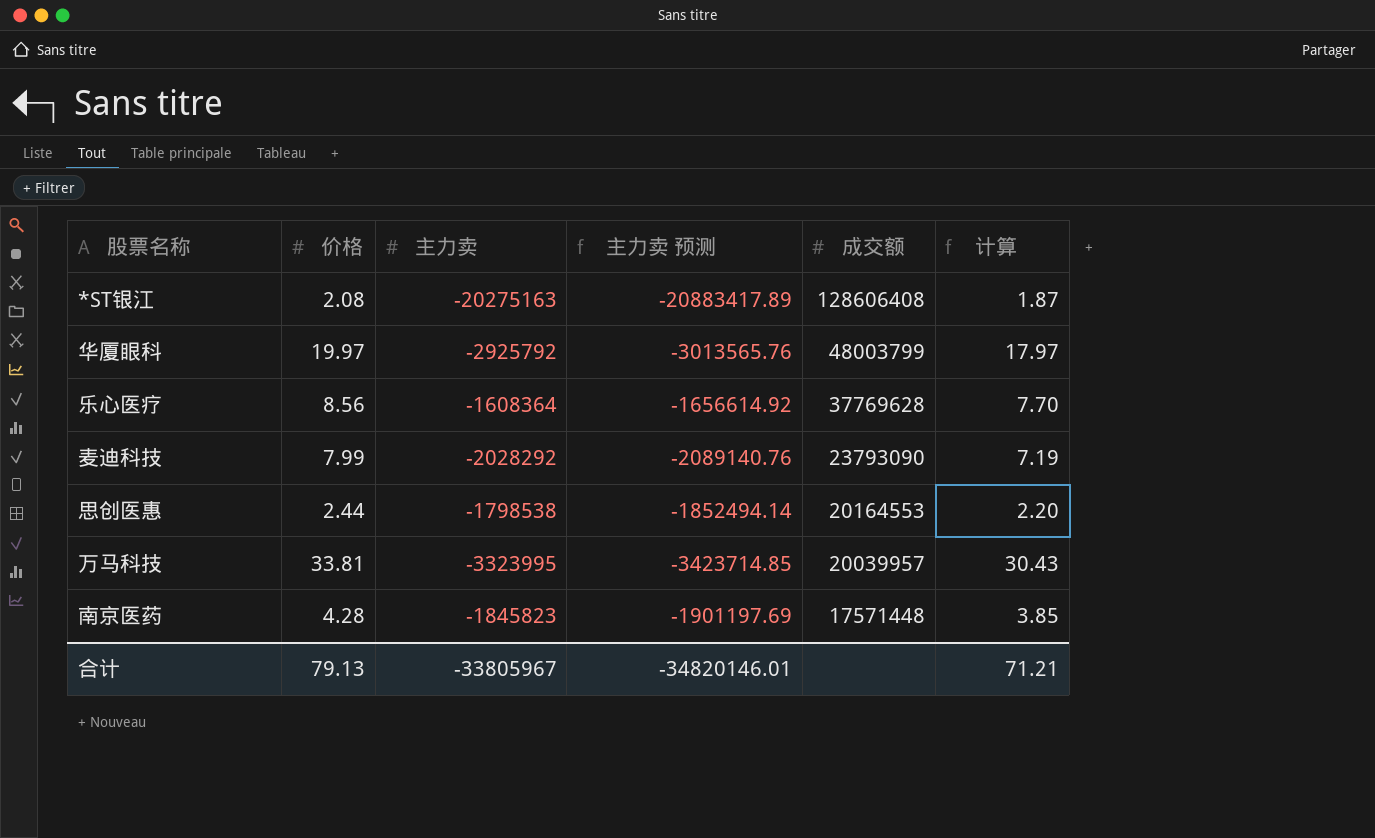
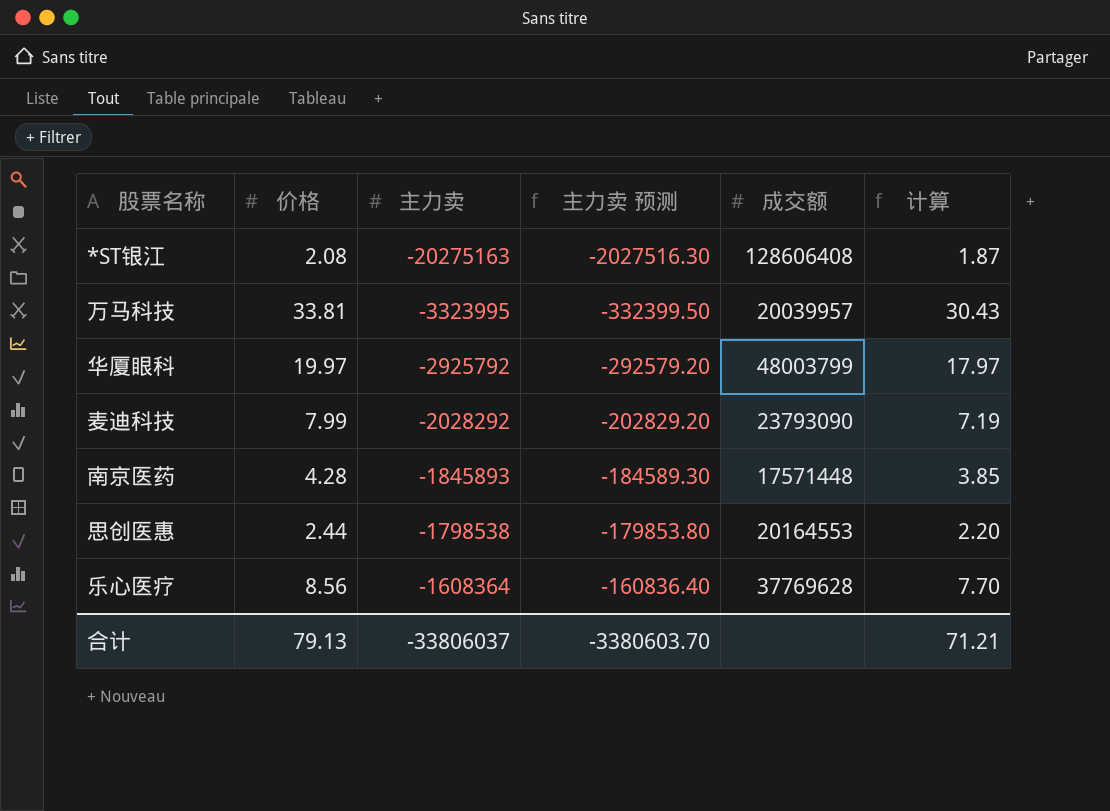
row order: 成交额 descending -> 主力卖 ascending
column 主力卖 预测 | formula: [主力卖] * 1.03 -> [主力卖] * 0.1
南京医药 | 主力卖: -1845823 -> -1845893
合计 | 主力卖: -33805967 -> -33806037
合计 | 主力卖 预测: -34820146.01 -> -3380603.70

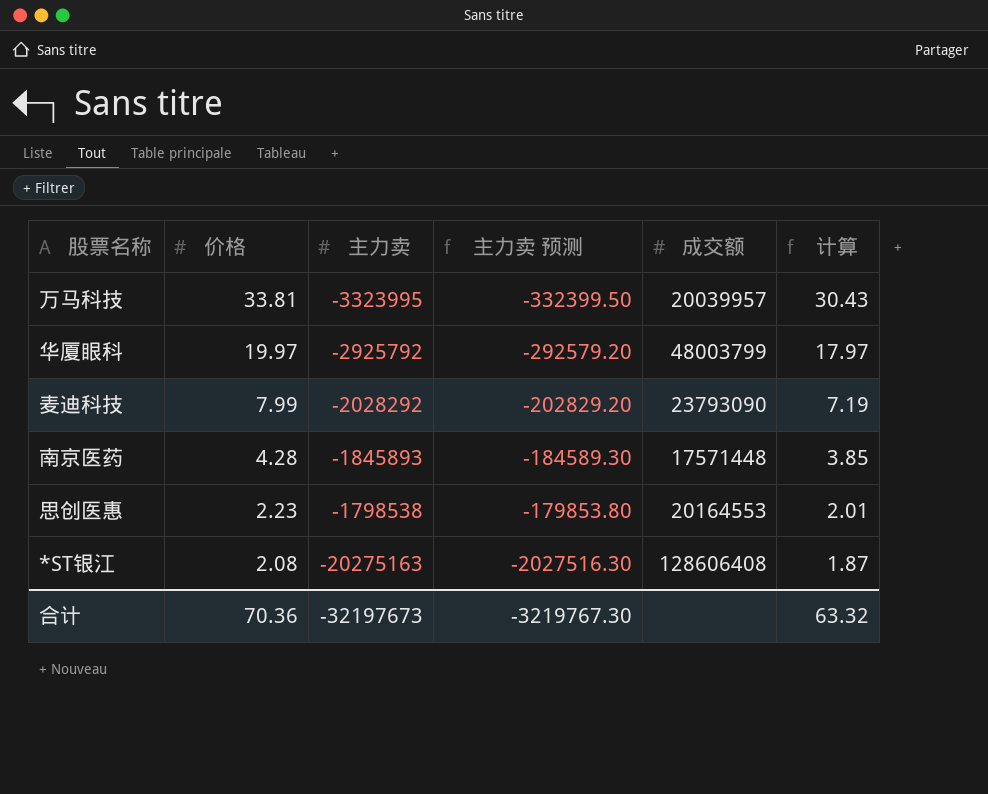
row order: 主力卖 ascending -> 价格 descending
row 乐心医疗: 8.56 | -1608364 | -160836.40 | 37769628 | 7.70 -> none
思创医惠 | 价格: 2.44 -> 2.23
思创医惠 | 计算: 2.20 -> 2.01
合计 | 价格: 79.13 -> 70.36
合计 | 主力卖: -33806037 -> -32197673
合计 | 主力卖 预测: -3380603.70 -> -3219767.30
合计 | 计算: 71.21 -> 63.32

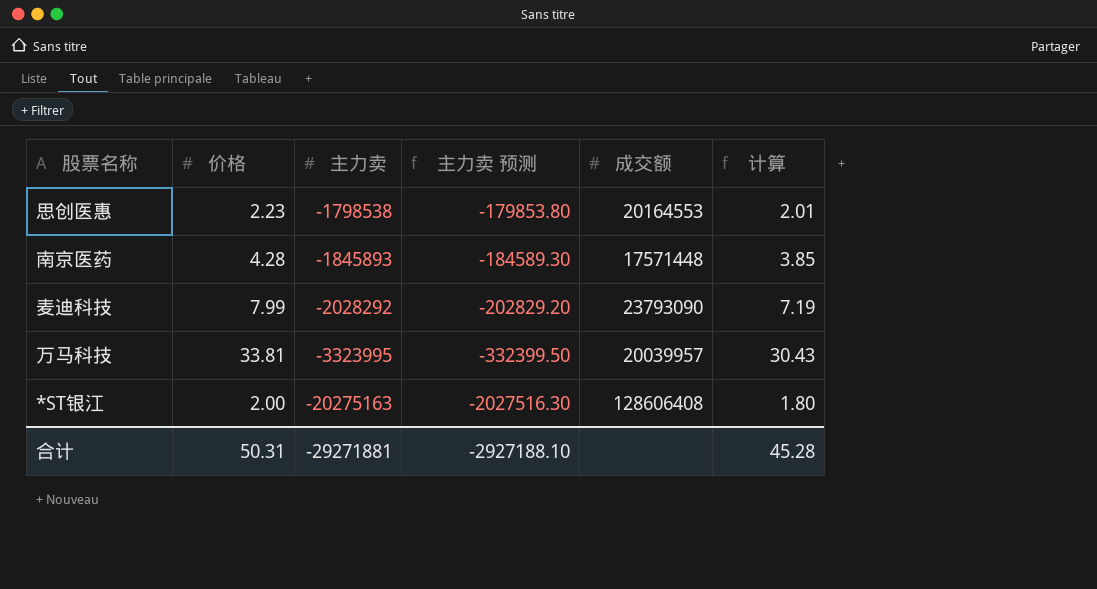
row order: 价格 descending -> 主力卖 descending
row 华厦眼科: 19.97 | -2925792 | -292579.20 | 48003799 | 17.97 -> none
*ST银江 | 价格: 2.08 -> 2.00
*ST银江 | 计算: 1.87 -> 1.80
合计 | 价格: 70.36 -> 50.31
合计 | 主力卖: -32197673 -> -29271881
合计 | 主力卖 预测: -3219767.30 -> -2927188.10
合计 | 计算: 63.32 -> 45.28

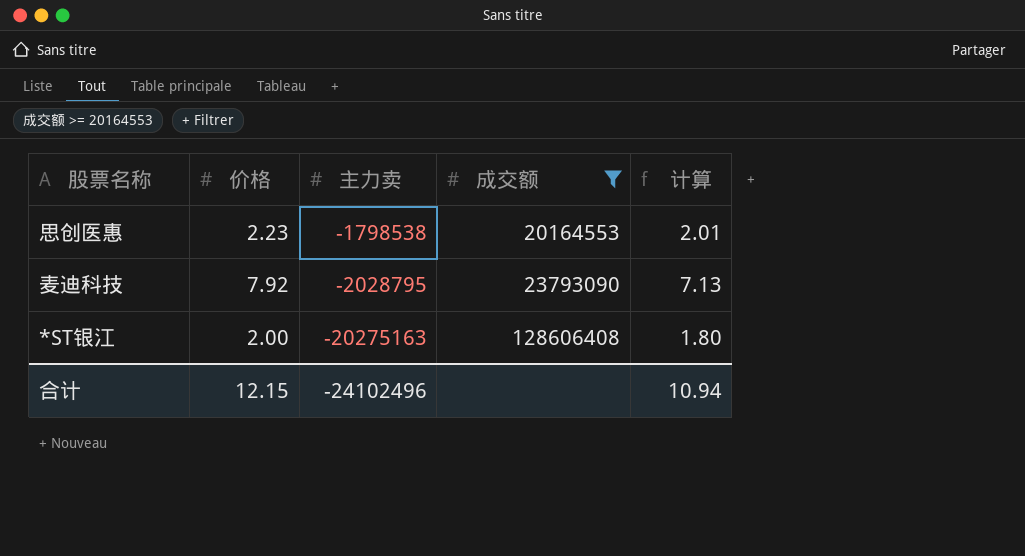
filter: none -> 成交额 >= 20164553
column 主力卖 预测 | formula: [主力卖] * 0.1 -> none
麦迪科技 | 价格: 7.99 -> 7.92
麦迪科技 | 主力卖: -2028292 -> -2028795
麦迪科技 | 计算: 7.19 -> 7.13
合计 | 价格: 50.31 -> 12.15
合计 | 主力卖: -29271881 -> -24102496
合计 | 计算: 45.28 -> 10.94

